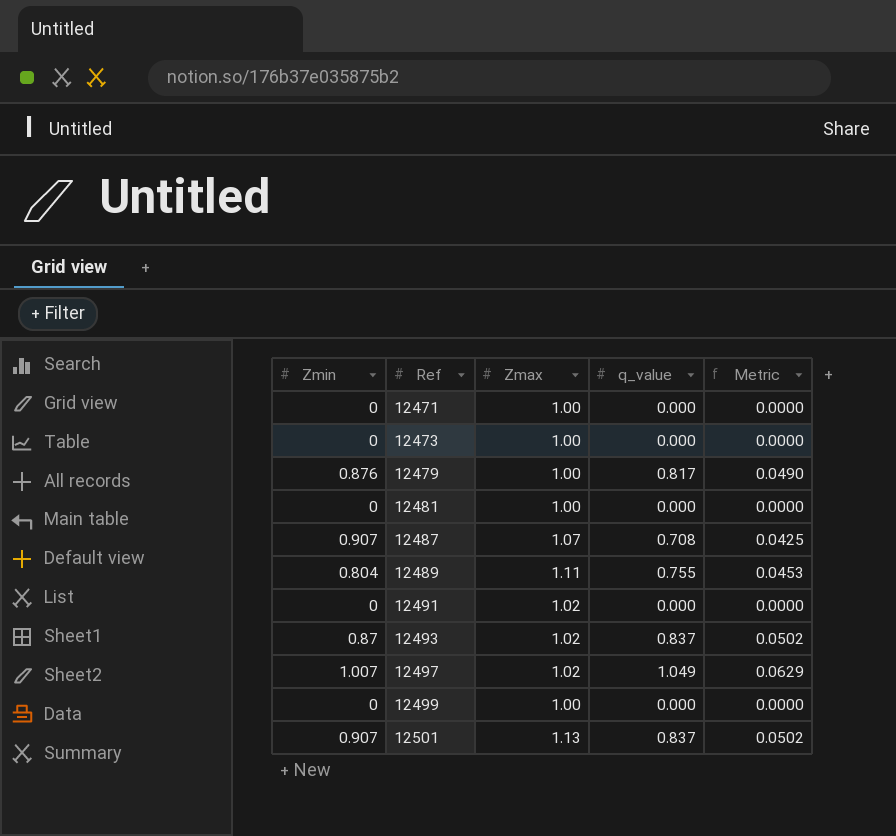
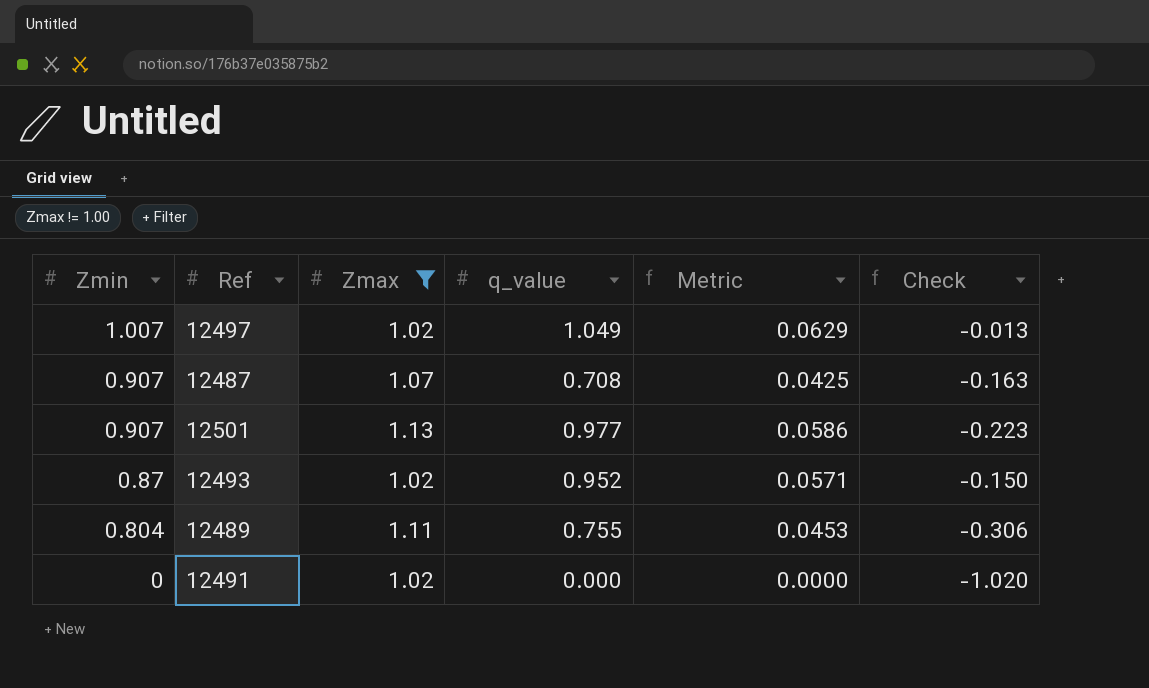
filter: none -> Zmax != 1.00
row order: Ref ascending -> Zmin descending
column Check | formula: none -> [Zmin] - [Zmax]
12501 | q_value: 0.837 -> 0.977
12501 | Metric: 0.0502 -> 0.0586
12493 | q_value: 0.837 -> 0.952
12493 | Metric: 0.0502 -> 0.0571

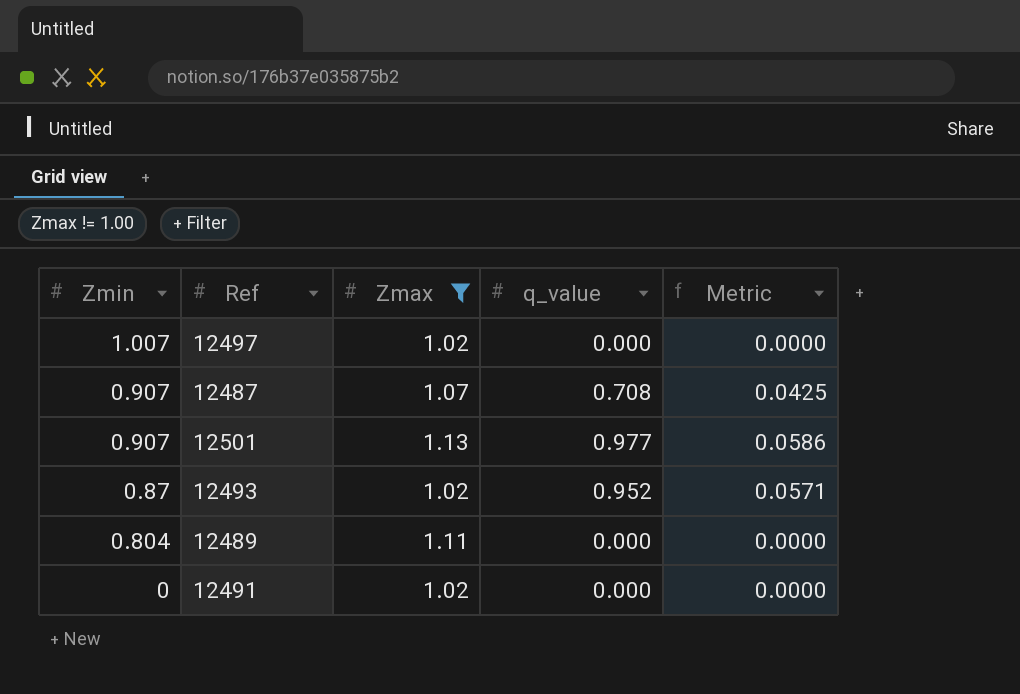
column Check | formula: [Zmin] - [Zmax] -> none
12497 | q_value: 1.049 -> 0.000
12497 | Metric: 0.0629 -> 0.0000
12489 | q_value: 0.755 -> 0.000
12489 | Metric: 0.0453 -> 0.0000

